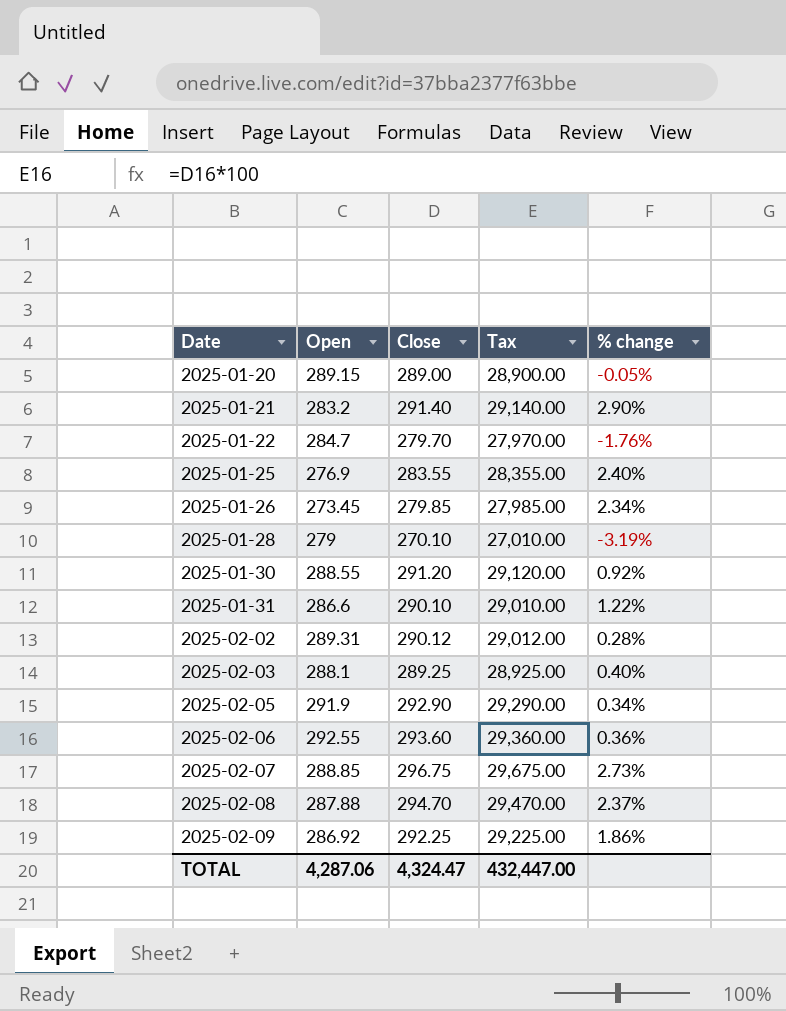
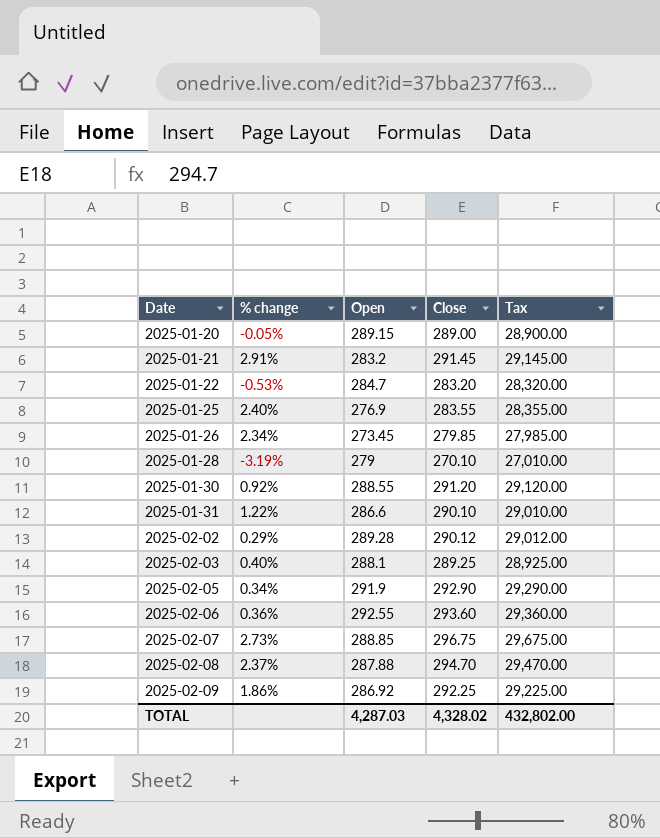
column % change | position: 5 -> 2
2025-01-21 | % change: 2.90% -> 2.91%
2025-01-21 | Close: 291.40 -> 291.45
2025-01-21 | Tax: 29,140.00 -> 29,145.00
2025-01-22 | % change: -1.76% -> -0.53%
2025-01-22 | Close: 279.70 -> 283.20
2025-01-22 | Tax: 27,970.00 -> 28,320.00
2025-02-02 | % change: 0.28% -> 0.29%
2025-02-02 | Open: 289.31 -> 289.28
TOTAL | Open: 4,287.06 -> 4,287.03
TOTAL | Close: 4,324.47 -> 4,328.02
TOTAL | Tax: 432,447.00 -> 432,802.00

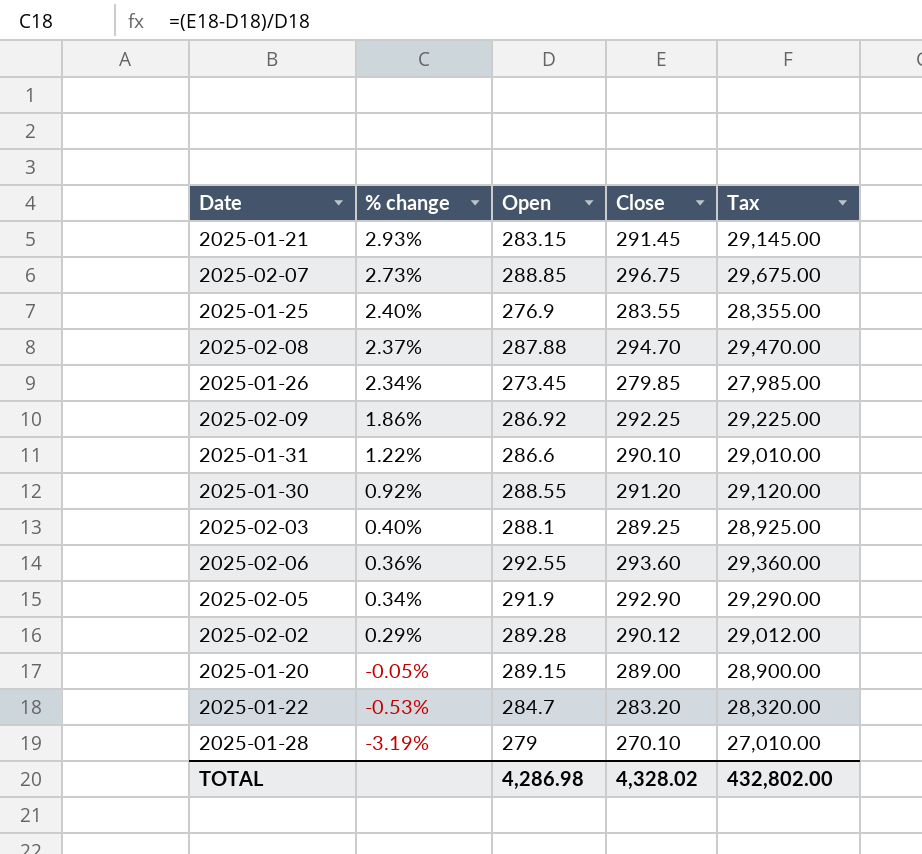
row order: Date ascending -> % change descending
2025-01-21 | % change: 2.91% -> 2.93%
2025-01-21 | Open: 283.2 -> 283.15
TOTAL | Open: 4,287.03 -> 4,286.98

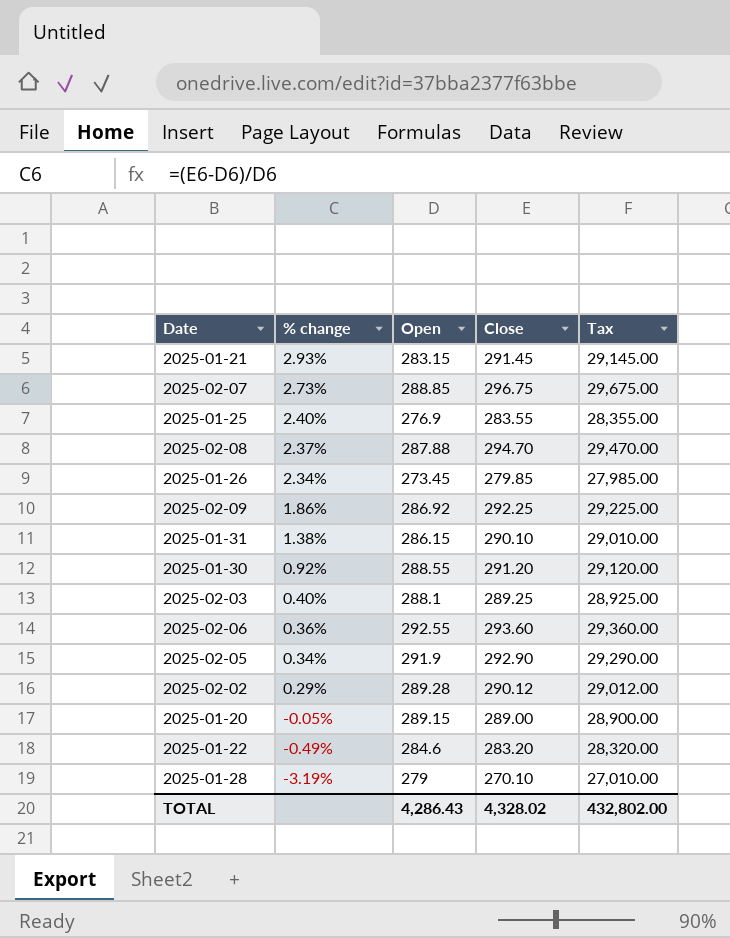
2025-01-31 | % change: 1.22% -> 1.38%
2025-01-31 | Open: 286.6 -> 286.15
2025-01-22 | % change: -0.53% -> -0.49%
2025-01-22 | Open: 284.7 -> 284.6
TOTAL | Open: 4,286.98 -> 4,286.43

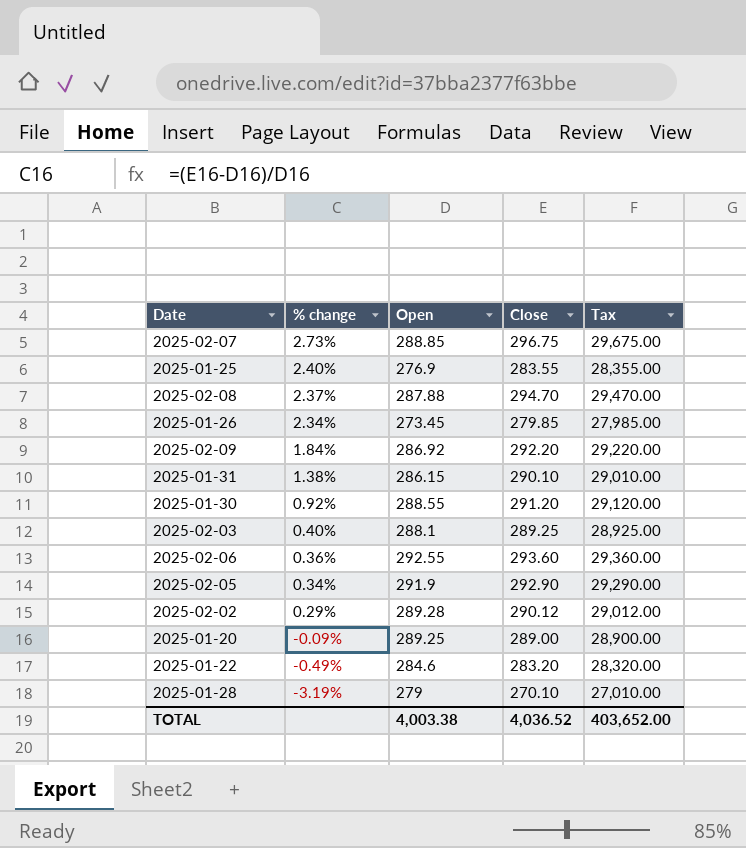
row 2025-01-21: 2.93% | 283.15 | 291.45 | 29,145.00 -> none
2025-02-09 | % change: 1.86% -> 1.84%
2025-02-09 | Close: 292.25 -> 292.20
2025-02-09 | Tax: 29,225.00 -> 29,220.00
2025-01-20 | % change: -0.05% -> -0.09%
2025-01-20 | Open: 289.15 -> 289.25
TOTAL | Open: 4,286.43 -> 4,003.38
TOTAL | Close: 4,328.02 -> 4,036.52
TOTAL | Tax: 432,802.00 -> 403,652.00

